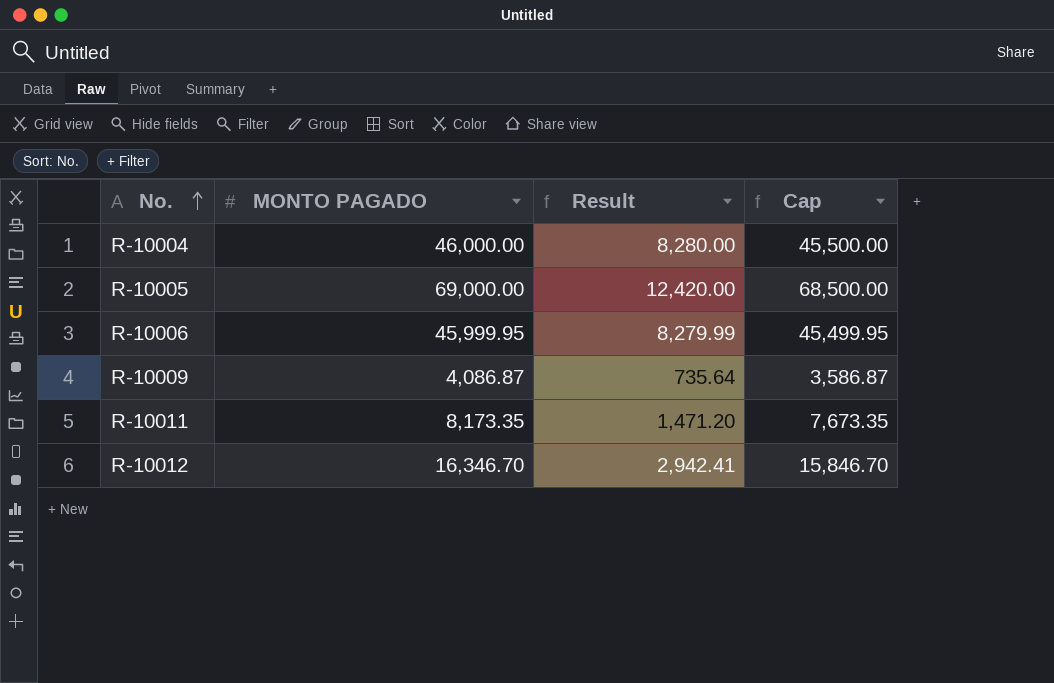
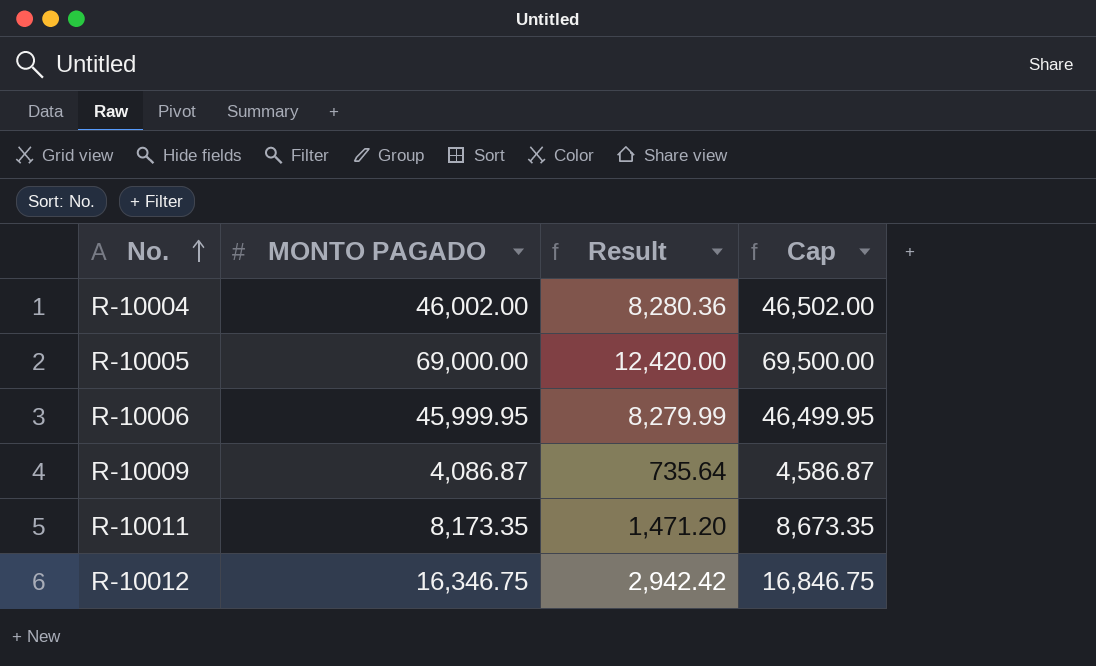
column Cap | formula: [MONTO PAGADO] - 500 -> [MONTO PAGADO] + 500
R-10004 | MONTO PAGADO: 46,000.00 -> 46,002.00
R-10004 | Result: 8,280.00 -> 8,280.36
R-10012 | MONTO PAGADO: 16,346.70 -> 16,346.75
R-10012 | Result: 2,942.41 -> 2,942.42

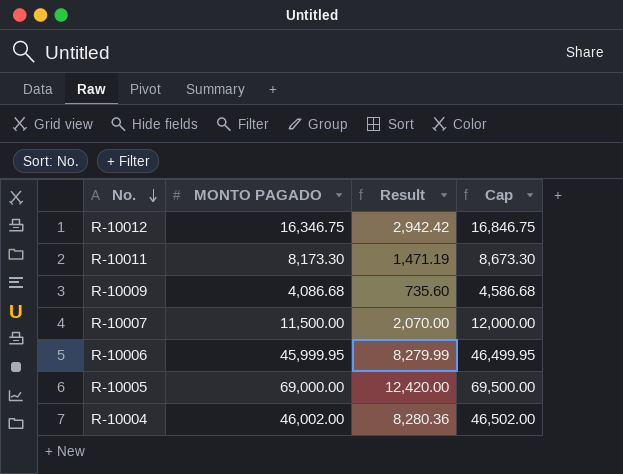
row order: No. ascending -> No. descending
R-10011 | MONTO PAGADO: 8,173.35 -> 8,173.30
R-10011 | Result: 1,471.20 -> 1,471.19
R-10011 | Cap: 8,673.35 -> 8,673.30
R-10009 | MONTO PAGADO: 4,086.87 -> 4,086.68
R-10009 | Result: 735.64 -> 735.60
R-10009 | Cap: 4,586.87 -> 4,586.68
row R-10007: none -> 11,500.00 | 2,070.00 | 12,000.00

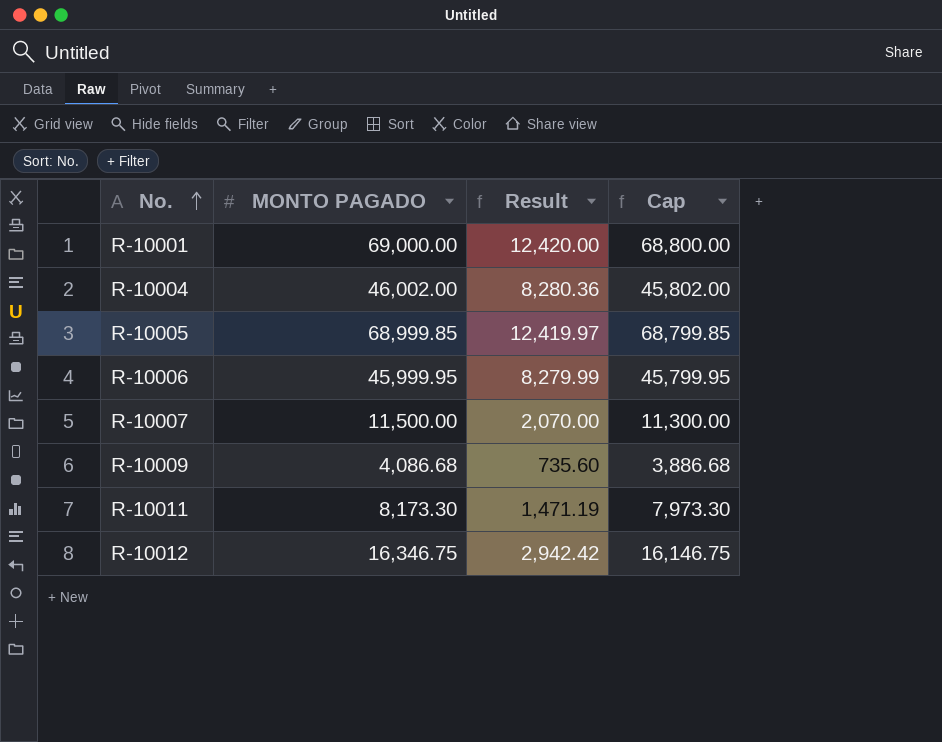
row order: No. descending -> No. ascending
column Cap | formula: [MONTO PAGADO] + 500 -> [MONTO PAGADO] - 200
row R-10001: none -> 69,000.00 | 12,420.00 | 68,800.00
R-10005 | MONTO PAGADO: 69,000.00 -> 68,999.85
R-10005 | Result: 12,420.00 -> 12,419.97

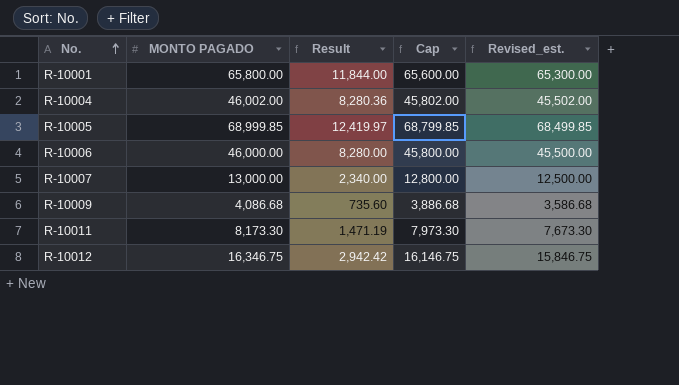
column Revised_est. | formula: none -> [MONTO PAGADO] - 500
R-10001 | MONTO PAGADO: 69,000.00 -> 65,800.00
R-10001 | Result: 12,420.00 -> 11,844.00
R-10001 | Cap: 68,800.00 -> 65,600.00
R-10006 | MONTO PAGADO: 45,999.95 -> 46,000.00
R-10006 | Result: 8,279.99 -> 8,280.00
R-10006 | Cap: 45,799.95 -> 45,800.00
R-10007 | MONTO PAGADO: 11,500.00 -> 13,000.00
R-10007 | Result: 2,070.00 -> 2,340.00
R-10007 | Cap: 11,300.00 -> 12,800.00

